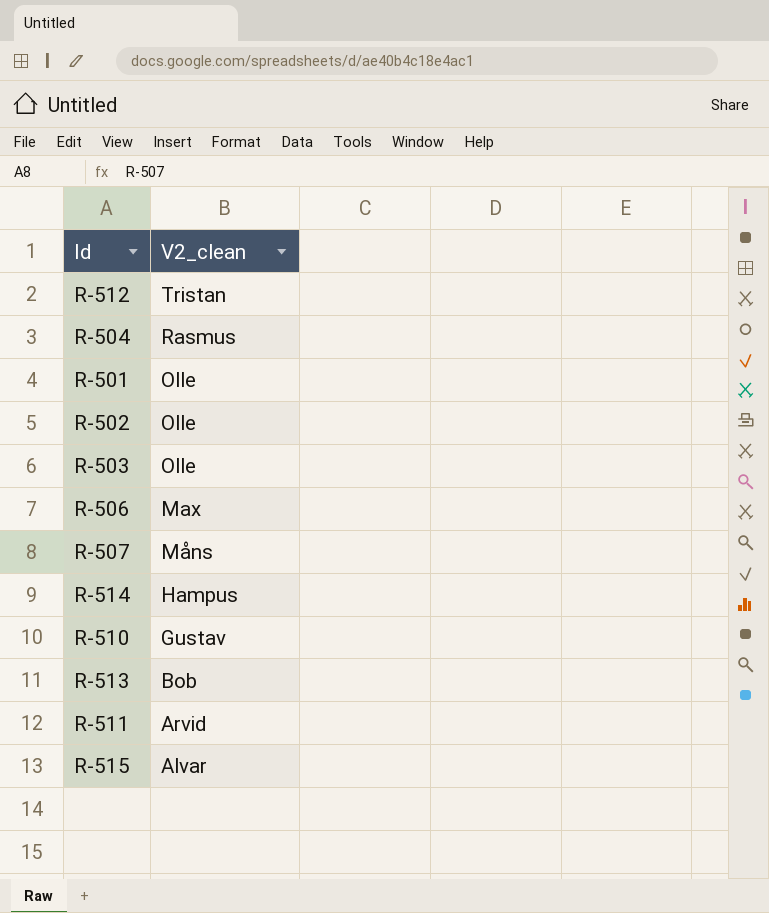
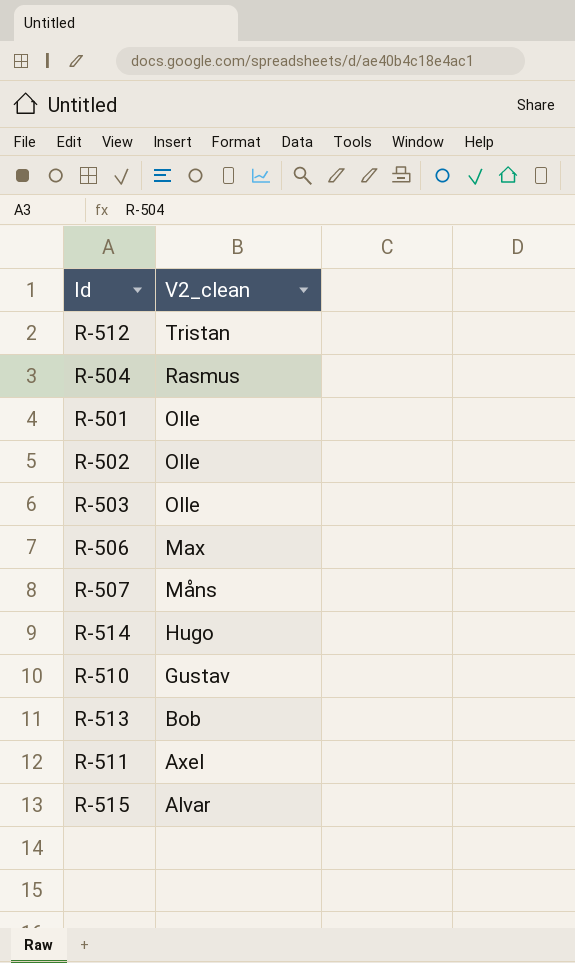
R-514 | V2_clean: Hampus -> Hugo
R-511 | V2_clean: Arvid -> Axel

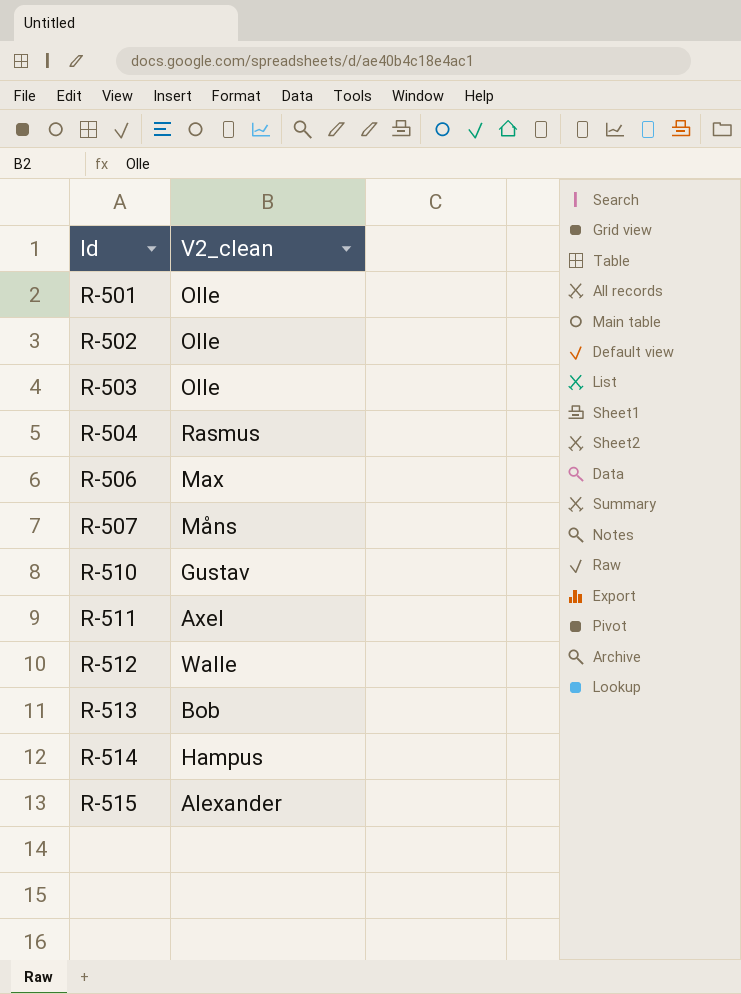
row order: V2_clean descending -> Id ascending
R-512 | V2_clean: Tristan -> Walle
R-514 | V2_clean: Hugo -> Hampus
R-515 | V2_clean: Alvar -> Alexander

